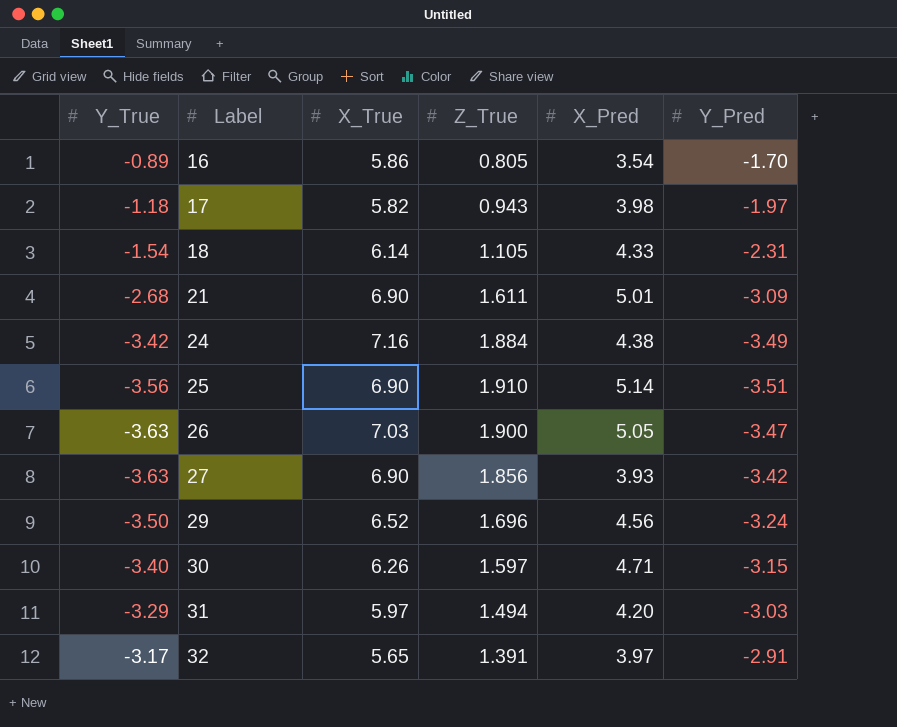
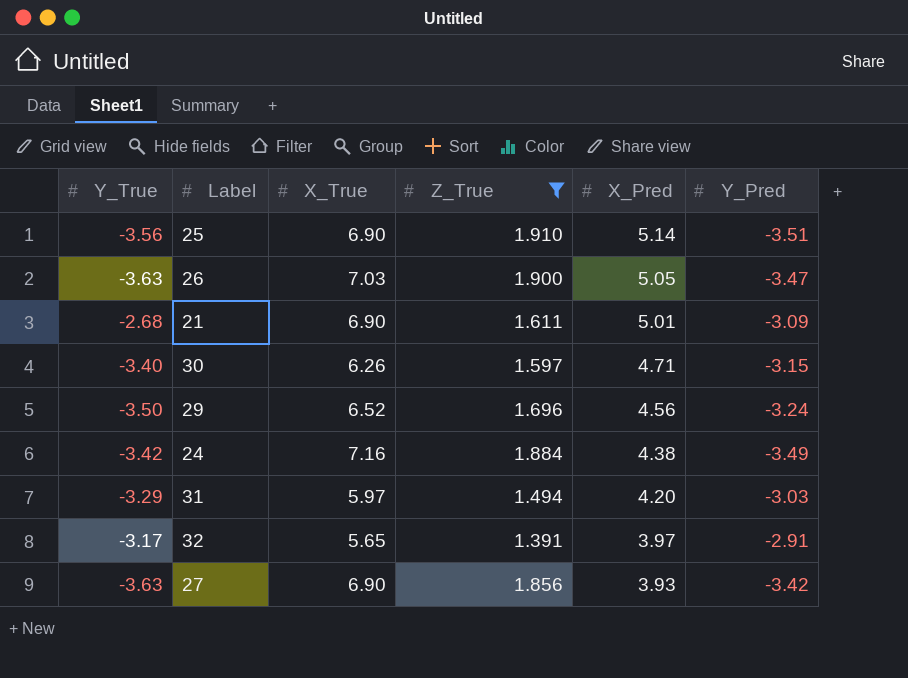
filter: none -> Z_True >= 1.391
row order: Label ascending -> X_Pred descending

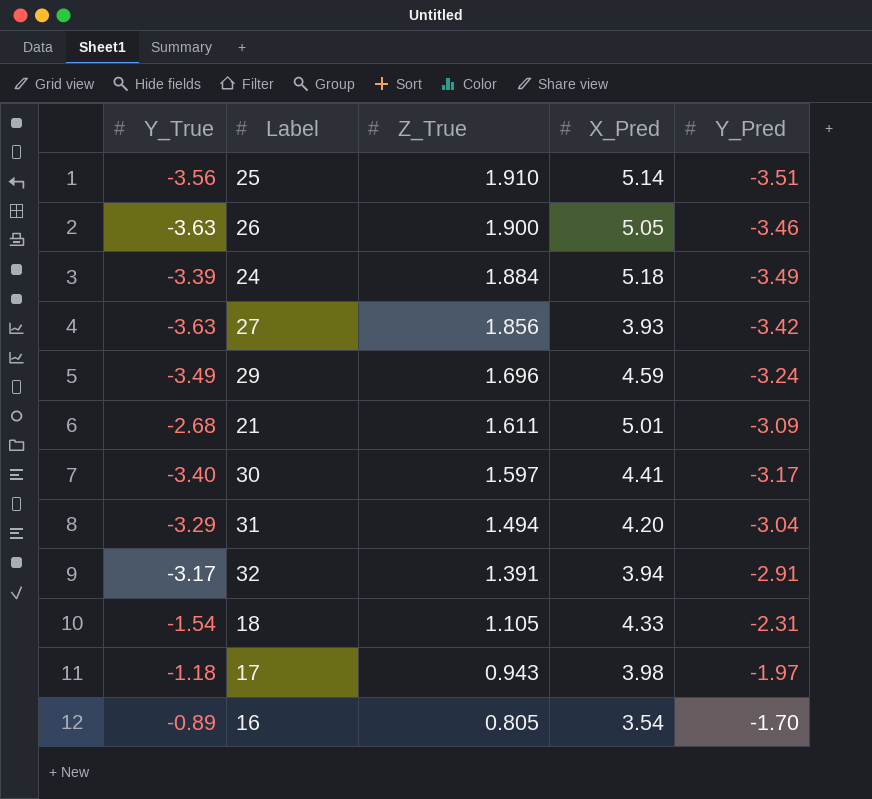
filter: Z_True >= 1.391 -> none
row order: X_Pred descending -> Z_True descending
column X_True | position: 3 -> none
26 | Y_Pred: -3.47 -> -3.46
24 | Y_True: -3.42 -> -3.39
24 | X_Pred: 4.38 -> 5.18
29 | Y_True: -3.50 -> -3.49
29 | X_Pred: 4.56 -> 4.59
30 | X_Pred: 4.71 -> 4.41
30 | Y_Pred: -3.15 -> -3.17
31 | Y_Pred: -3.03 -> -3.04
32 | X_Pred: 3.97 -> 3.94

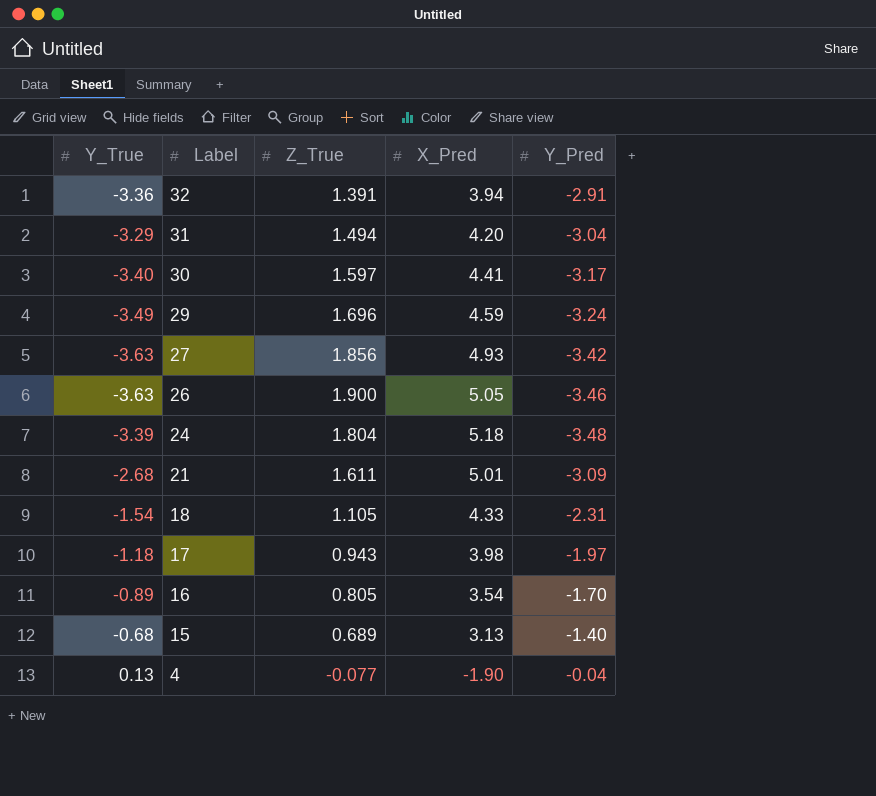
row order: Z_True descending -> Label descending
row 25: -3.56 | 1.910 | 5.14 | -3.51 -> none
32 | Y_True: -3.17 -> -3.36
27 | X_Pred: 3.93 -> 4.93
24 | Z_True: 1.884 -> 1.804
24 | Y_Pred: -3.49 -> -3.48
row 15: none -> -0.68 | 0.689 | 3.13 | -1.40
row 4: none -> 0.13 | -0.077 | -1.90 | -0.04

